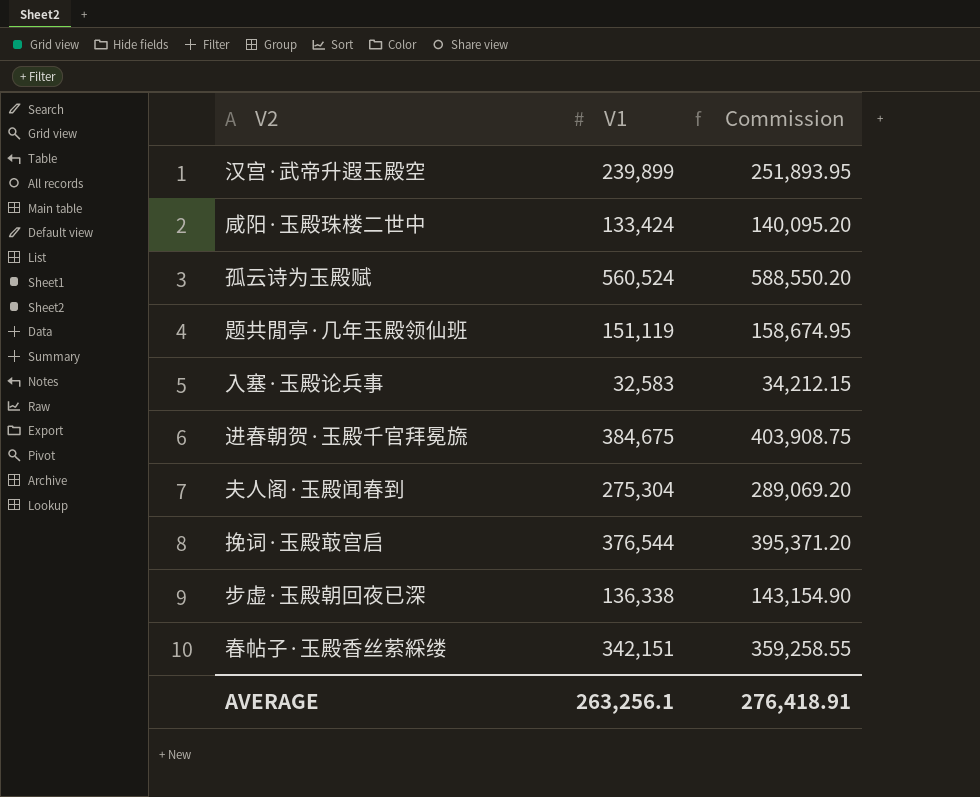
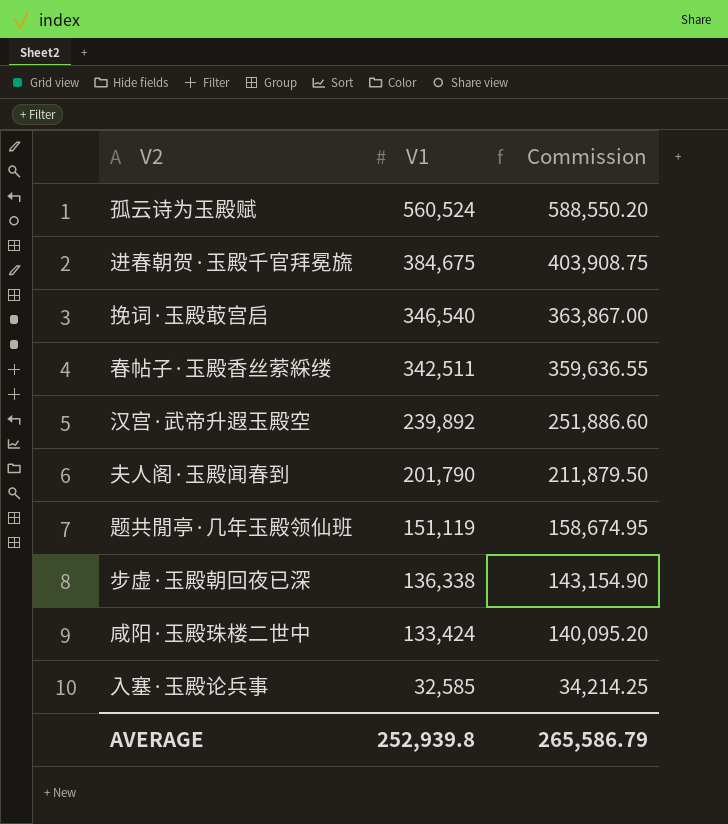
row order: none -> V1 descending
挽词·玉殿菆宫启 | V1: 376,544 -> 346,540
挽词·玉殿菆宫启 | Commission: 395,371.20 -> 363,867.00
春帖子·玉殿香丝萦綵缕 | V1: 342,151 -> 342,511
春帖子·玉殿香丝萦綵缕 | Commission: 359,258.55 -> 359,636.55
汉宫·武帝升遐玉殿空 | V1: 239,899 -> 239,892
汉宫·武帝升遐玉殿空 | Commission: 251,893.95 -> 251,886.60
夫人阁·玉殿闻春到 | V1: 275,304 -> 201,790
夫人阁·玉殿闻春到 | Commission: 289,069.20 -> 211,879.50
入塞·玉殿论兵事 | V1: 32,583 -> 32,585
入塞·玉殿论兵事 | Commission: 34,212.15 -> 34,214.25
AVERAGE | V1: 263,256.1 -> 252,939.8
AVERAGE | Commission: 276,418.91 -> 265,586.79

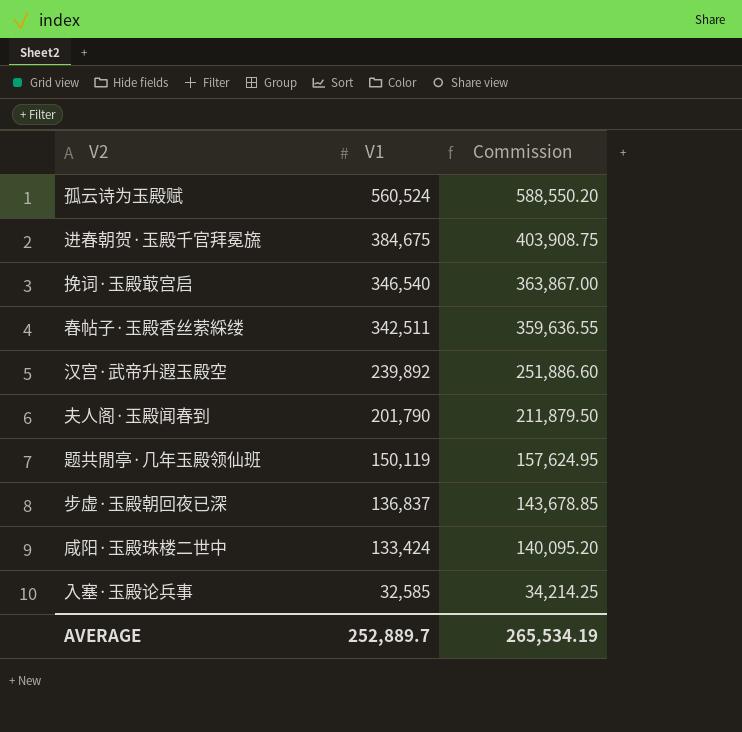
题共閒亭·几年玉殿领仙班 | V1: 151,119 -> 150,119
题共閒亭·几年玉殿领仙班 | Commission: 158,674.95 -> 157,624.95
步虚·玉殿朝回夜已深 | V1: 136,338 -> 136,837
步虚·玉殿朝回夜已深 | Commission: 143,154.90 -> 143,678.85
AVERAGE | V1: 252,939.8 -> 252,889.7
AVERAGE | Commission: 265,586.79 -> 265,534.19

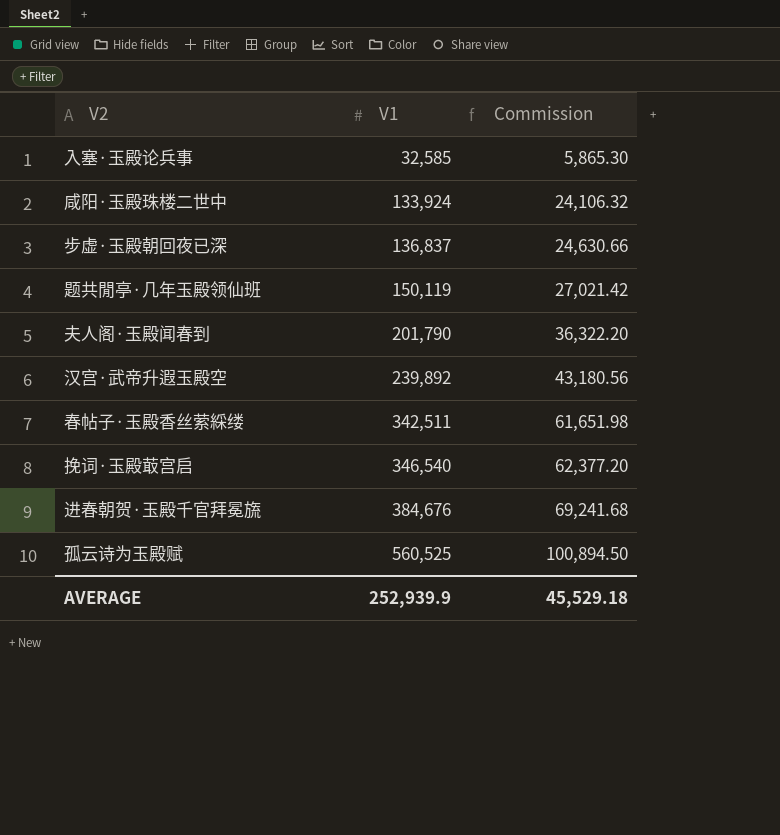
row order: V1 descending -> V1 ascending
column Commission | formula: [V1] * 1.05 -> [V1] * 0.18
咸阳·玉殿珠楼二世中 | V1: 133,424 -> 133,924
进春朝贺·玉殿千官拜冕旒 | V1: 384,675 -> 384,676
孤云诗为玉殿赋 | V1: 560,524 -> 560,525
AVERAGE | V1: 252,889.7 -> 252,939.9
AVERAGE | Commission: 265,534.19 -> 45,529.18

